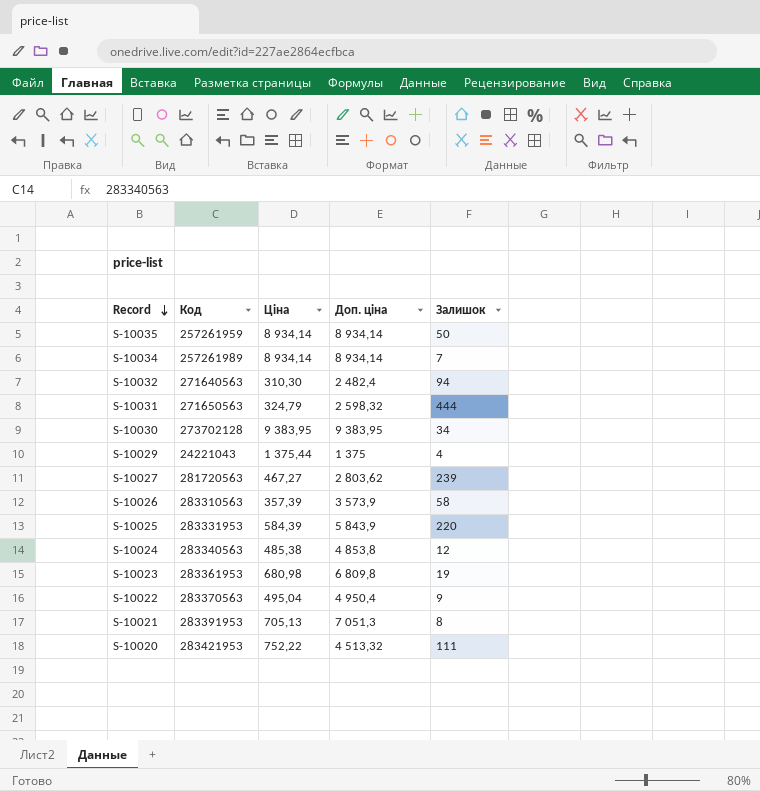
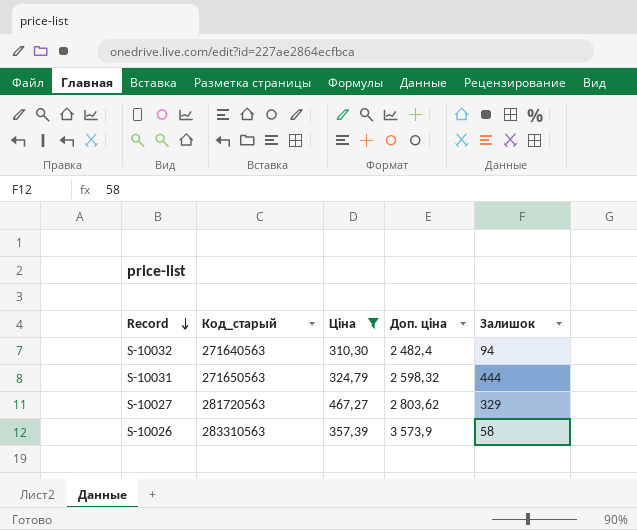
filter: none -> Ціна <= 467,27
column name: Код -> Код_старый
S-10027 | Залишок: 239 -> 329

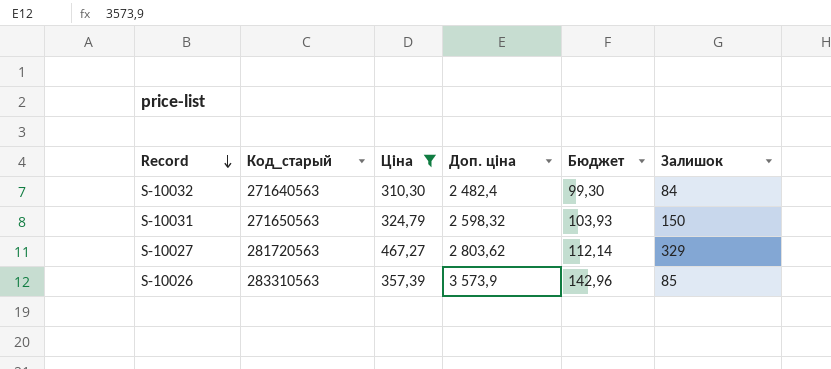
column Бюджет | formula: none -> [Доп. ціна] * 0,04
S-10032 | Залишок: 94 -> 84
S-10031 | Залишок: 444 -> 150
S-10026 | Залишок: 58 -> 85

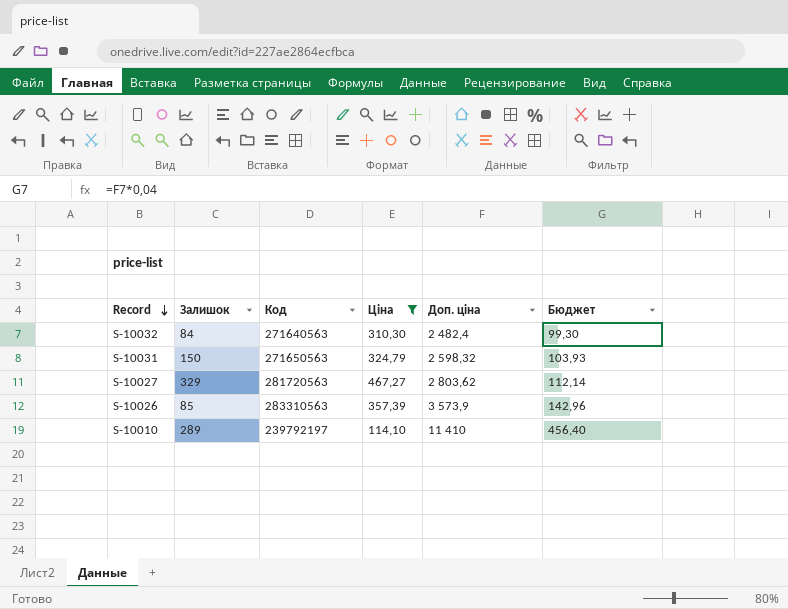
column Залишок | position: 6 -> 2
column name: Код_старый -> Код
row S-10010: none -> 289 | 239792197 | 114,10 | 11 410 | 456,40

